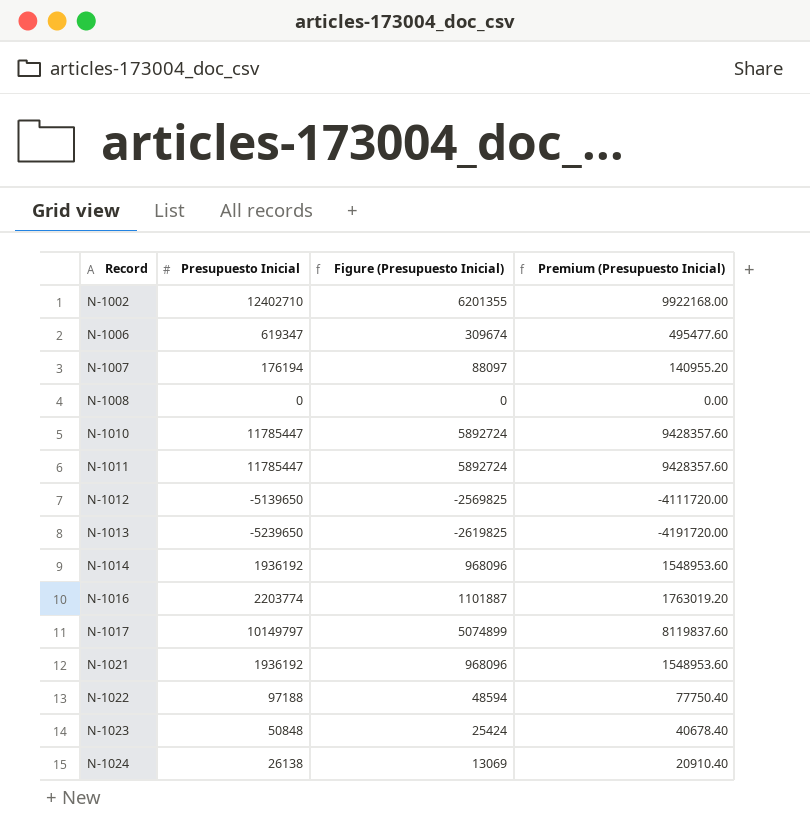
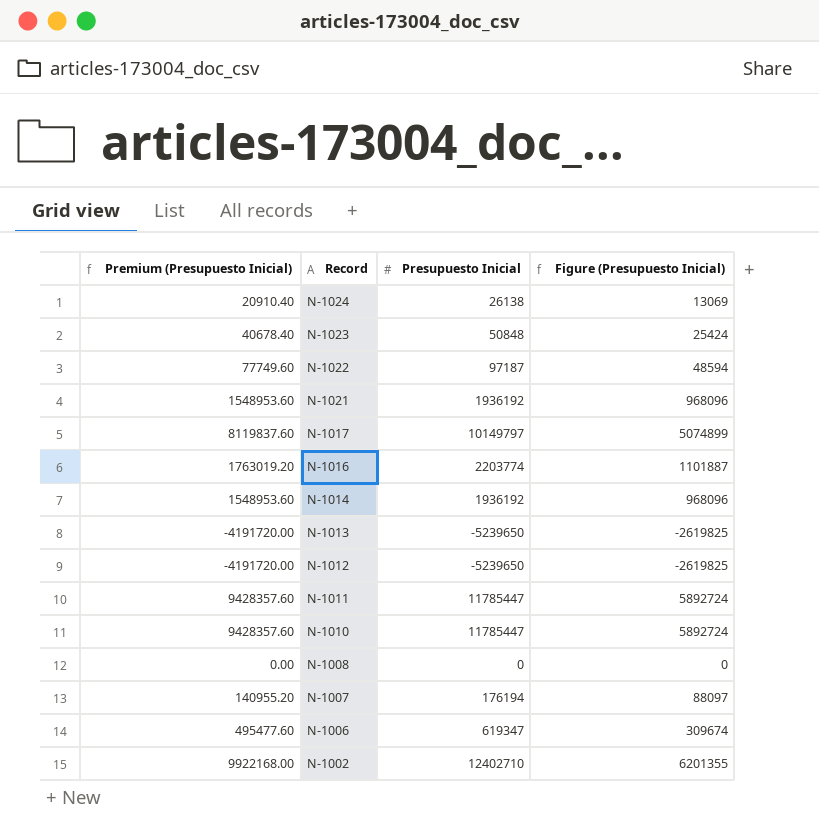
row order: Record ascending -> Record descending
column Premium (Presupuesto Inicial) | position: 4 -> 1
N-1022 | Premium (Presupuesto Inicial): 77750.40 -> 77749.60
N-1022 | Presupuesto Inicial: 97188 -> 97187
N-1012 | Premium (Presupuesto Inicial): -4111720.00 -> -4191720.00
N-1012 | Presupuesto Inicial: -5139650 -> -5239650
N-1012 | Figure (Presupuesto Inicial): -2569825 -> -2619825

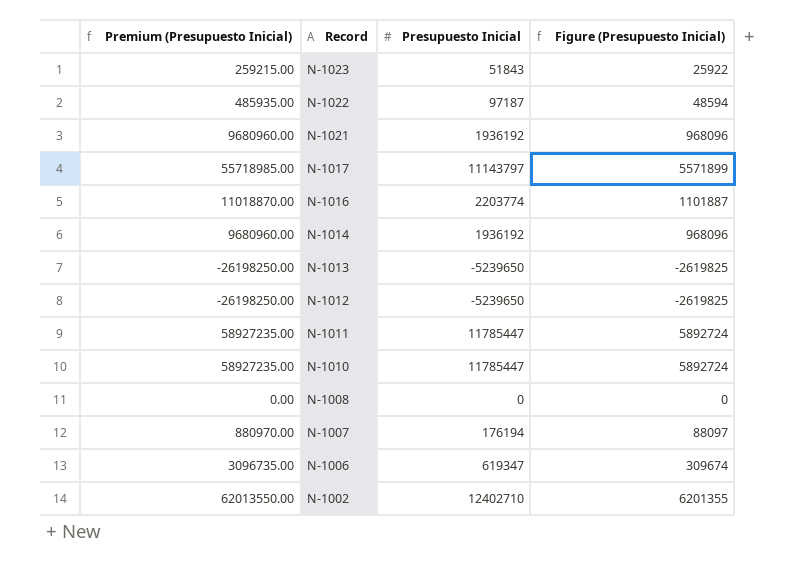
column Premium (Presupuesto Inicial) | formula: [Presupuesto Inicial] * 0.8 -> [Presupuesto Inicial] * 5
row N-1024: 20910.40 | 26138 | 13069 -> none
N-1023 | Presupuesto Inicial: 50848 -> 51843
N-1023 | Figure (Presupuesto Inicial): 25424 -> 25922
N-1017 | Presupuesto Inicial: 10149797 -> 11143797
N-1017 | Figure (Presupuesto Inicial): 5074899 -> 5571899

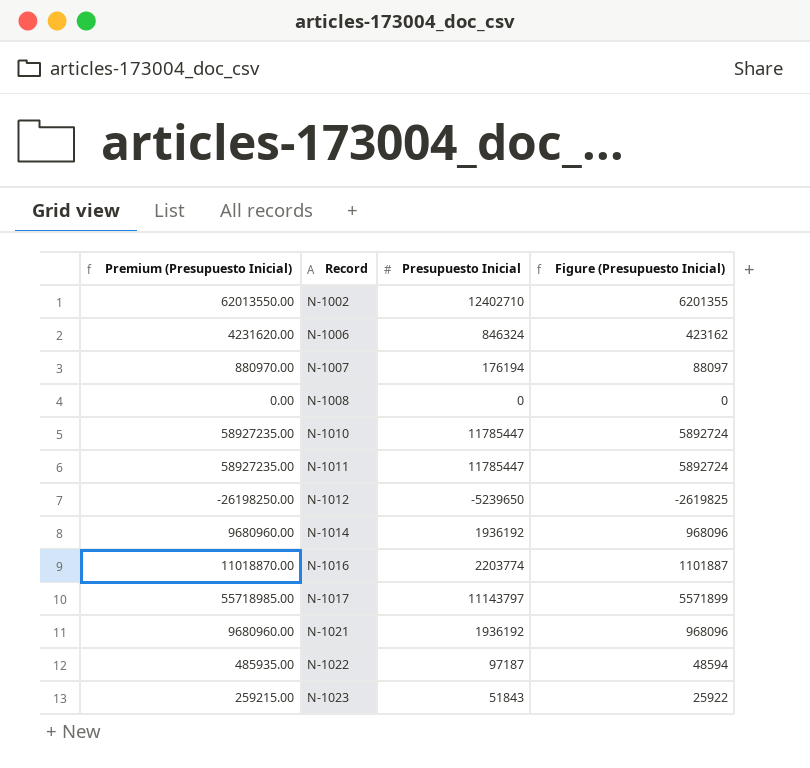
row order: Record descending -> Record ascending
row N-1013: -26198250.00 | -5239650 | -2619825 -> none
N-1006 | Premium (Presupuesto Inicial): 3096735.00 -> 4231620.00
N-1006 | Presupuesto Inicial: 619347 -> 846324
N-1006 | Figure (Presupuesto Inicial): 309674 -> 423162

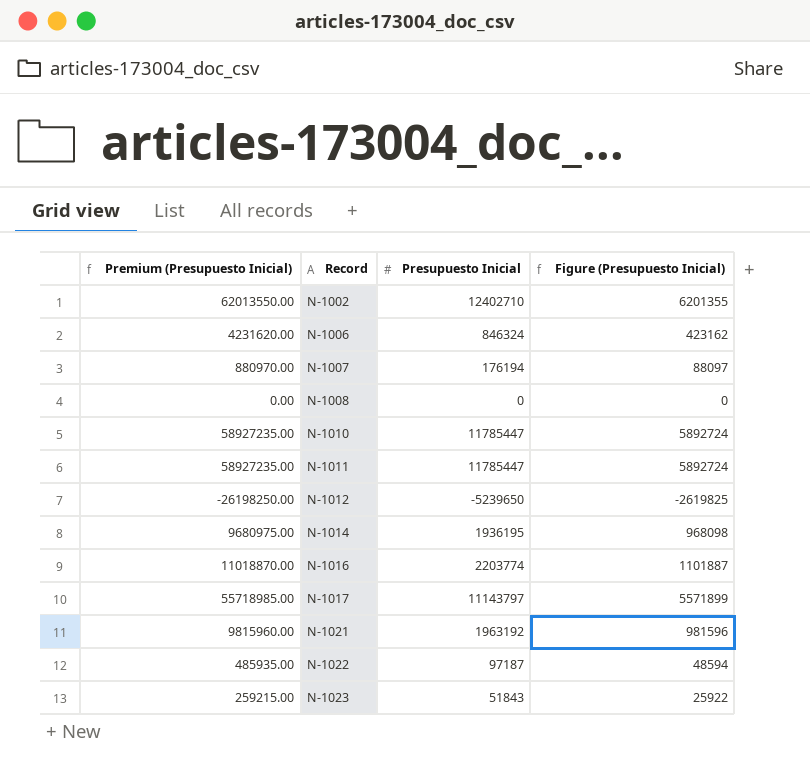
N-1014 | Premium (Presupuesto Inicial): 9680960.00 -> 9680975.00
N-1014 | Presupuesto Inicial: 1936192 -> 1936195
N-1014 | Figure (Presupuesto Inicial): 968096 -> 968098
N-1021 | Premium (Presupuesto Inicial): 9680960.00 -> 9815960.00
N-1021 | Presupuesto Inicial: 1936192 -> 1963192
N-1021 | Figure (Presupuesto Inicial): 968096 -> 981596

